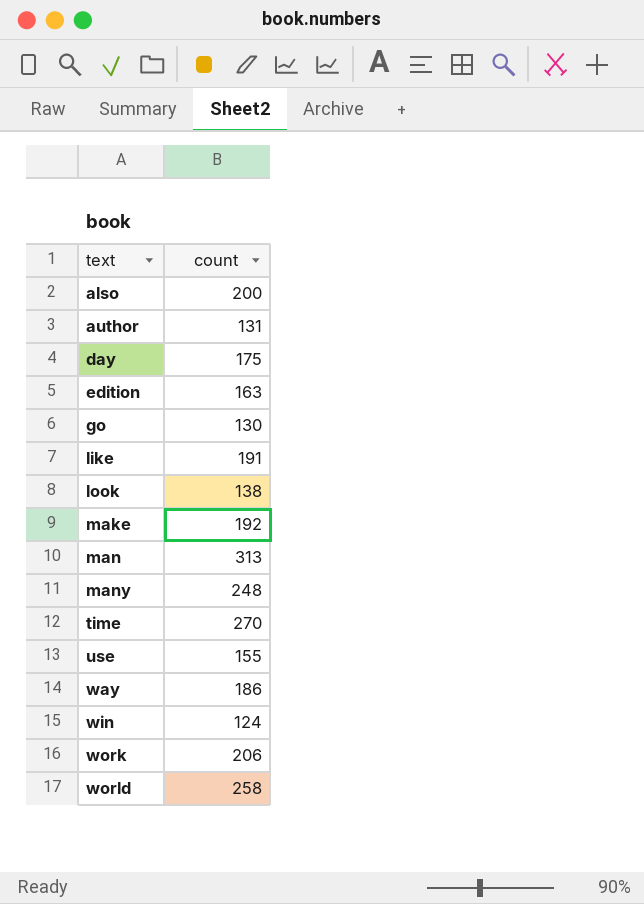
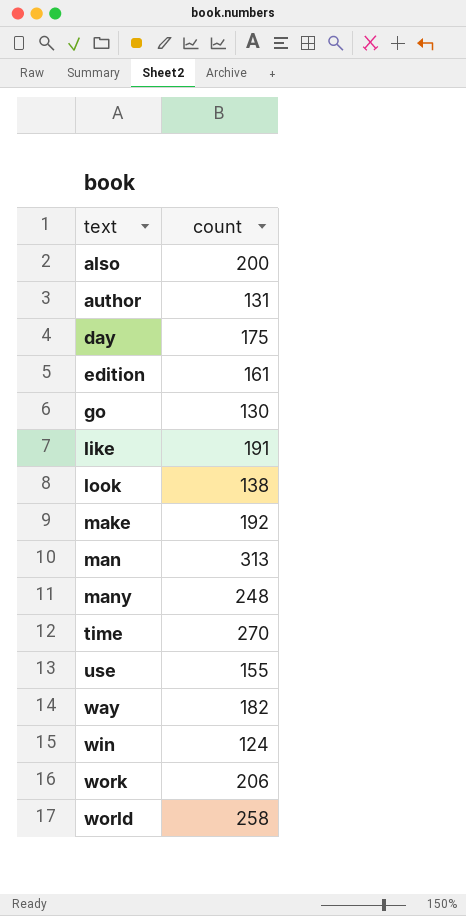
edition | count: 163 -> 161
way | count: 186 -> 182

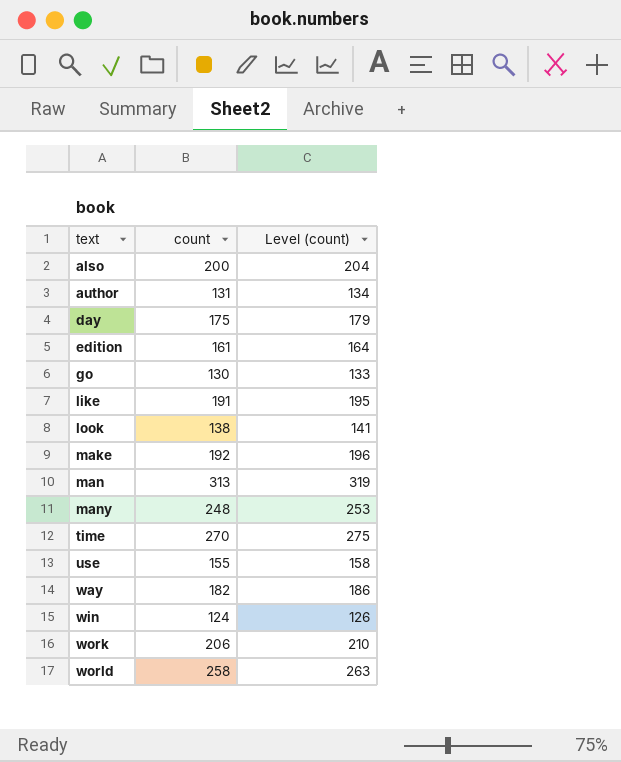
column Level (count) | formula: none -> [count] * 1.02

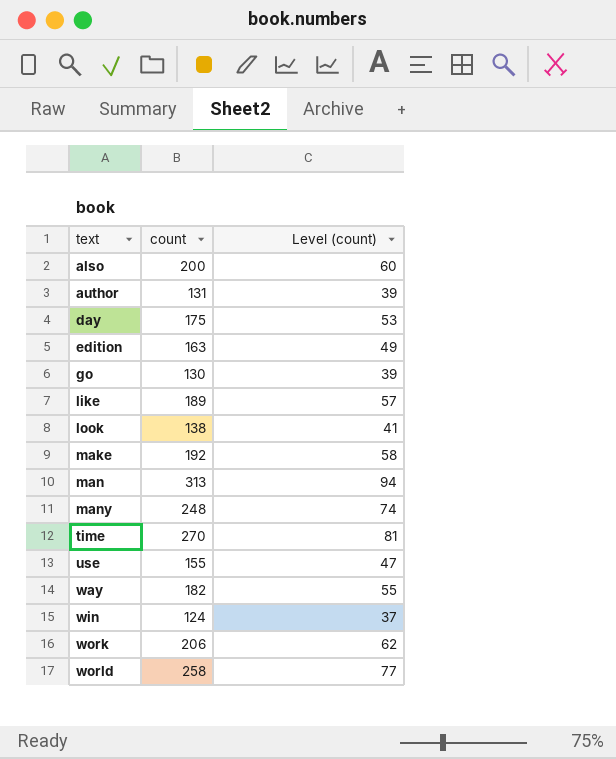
column Level (count) | formula: [count] * 1.02 -> [count] * 0.3
edition | count: 161 -> 163
like | count: 191 -> 189

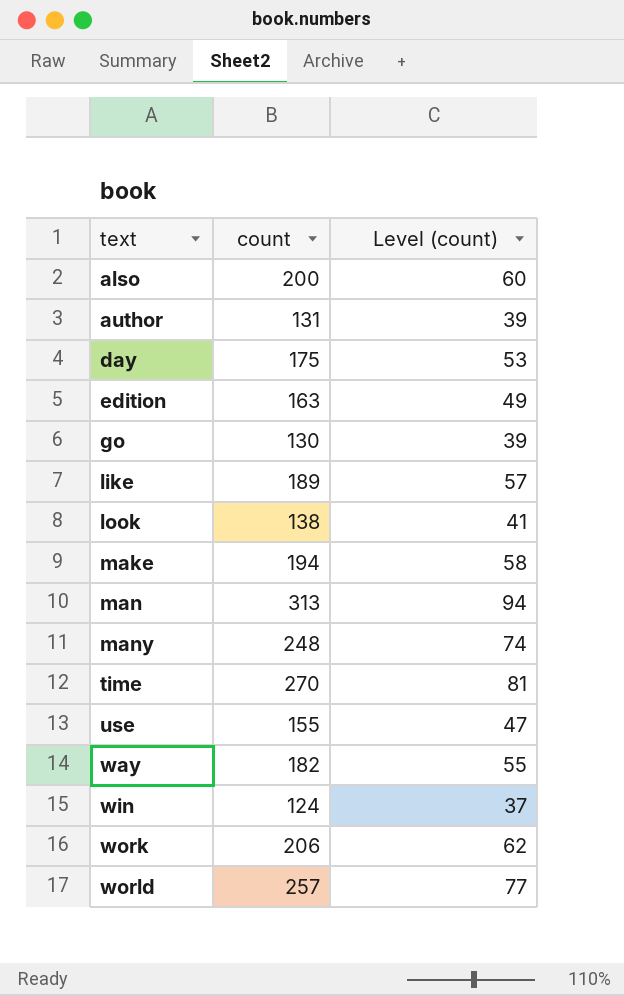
make | count: 192 -> 194
world | count: 258 -> 257

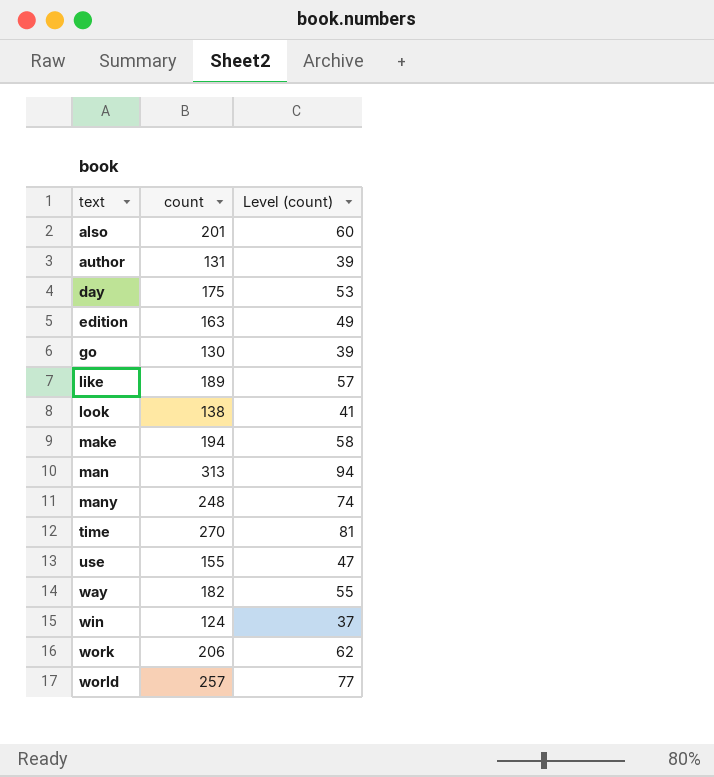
also | count: 200 -> 201

